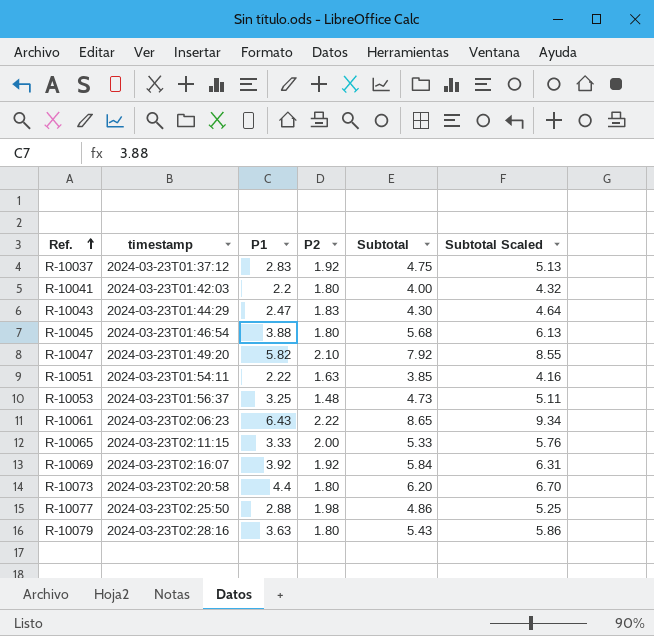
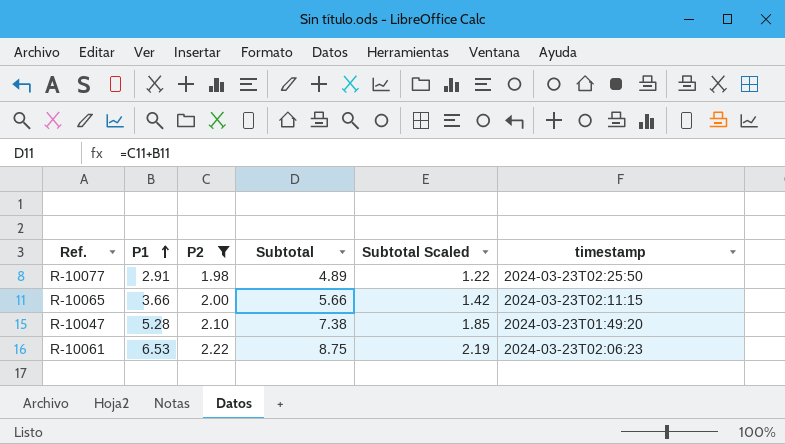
filter: none -> P2 >= 1.98
row order: Ref. ascending -> P1 ascending
column Subtotal Scaled | formula: [Subtotal] * 1.08 -> [Subtotal] * 0.25
column timestamp | position: 2 -> 6
R-10077 | P1: 2.88 -> 2.91
R-10077 | Subtotal: 4.86 -> 4.89
R-10065 | P1: 3.33 -> 3.66
R-10065 | Subtotal: 5.33 -> 5.66
R-10047 | P1: 5.82 -> 5.28
R-10047 | Subtotal: 7.92 -> 7.38
R-10061 | P1: 6.43 -> 6.53
R-10061 | Subtotal: 8.65 -> 8.75

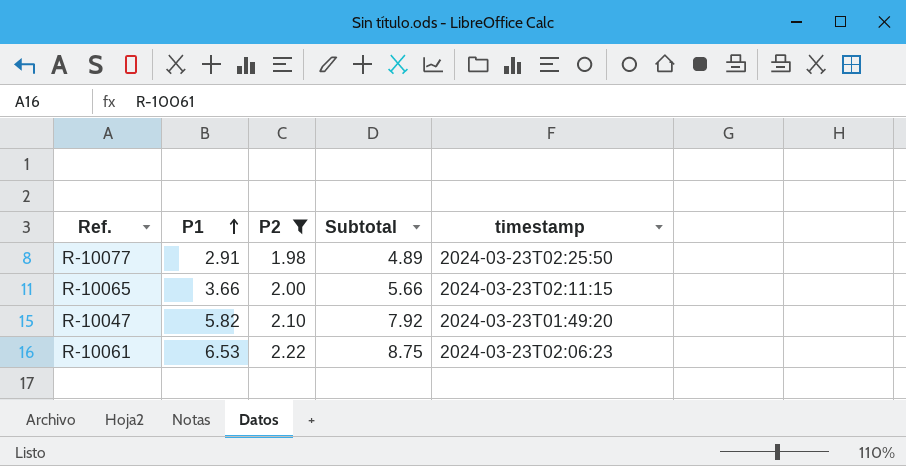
column Subtotal Scaled | formula: [Subtotal] * 0.25 -> none
R-10047 | P1: 5.28 -> 5.82
R-10047 | Subtotal: 7.38 -> 7.92

